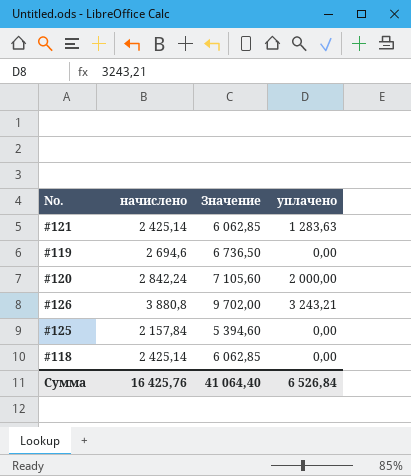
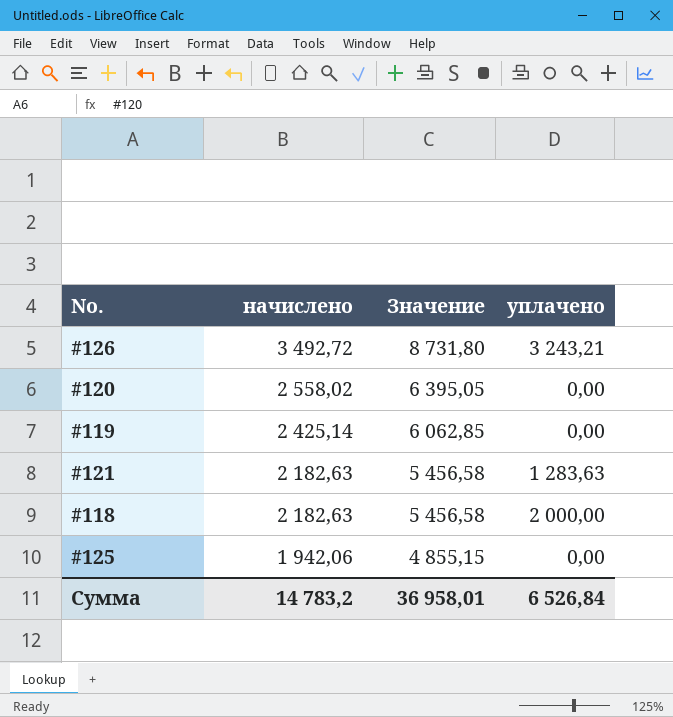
row order: none -> начислено descending
#126 | начислено: 3 880,8 -> 3 492,72
#126 | Значение: 9 702,00 -> 8 731,80
#120 | начислено: 2 842,24 -> 2 558,02
#120 | Значение: 7 105,60 -> 6 395,05
#120 | уплачено: 2 000,00 -> 0,00
#119 | начислено: 2 694,6 -> 2 425,14
#119 | Значение: 6 736,50 -> 6 062,85
#121 | начислено: 2 425,14 -> 2 182,63
#121 | Значение: 6 062,85 -> 5 456,58
#118 | начислено: 2 425,14 -> 2 182,63
#118 | Значение: 6 062,85 -> 5 456,58
#118 | уплачено: 0,00 -> 2 000,00
#125 | начислено: 2 157,84 -> 1 942,06
#125 | Значение: 5 394,60 -> 4 855,15
Сумма | начислено: 16 425,76 -> 14 783,2
Сумма | Значение: 41 064,40 -> 36 958,01

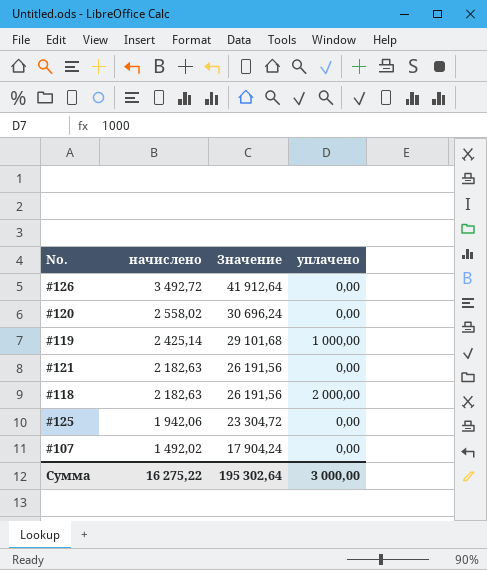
column Значение | formula: [начислено] * 2,5 -> [начислено] * 12
#126 | уплачено: 3 243,21 -> 0,00
#119 | уплачено: 0,00 -> 1 000,00
#121 | уплачено: 1 283,63 -> 0,00
row #107: none -> 1 492,02 | 17 904,24 | 0,00
Сумма | начислено: 14 783,2 -> 16 275,22
Сумма | Значение: 36 958,01 -> 195 302,64
Сумма | уплачено: 6 526,84 -> 3 000,00

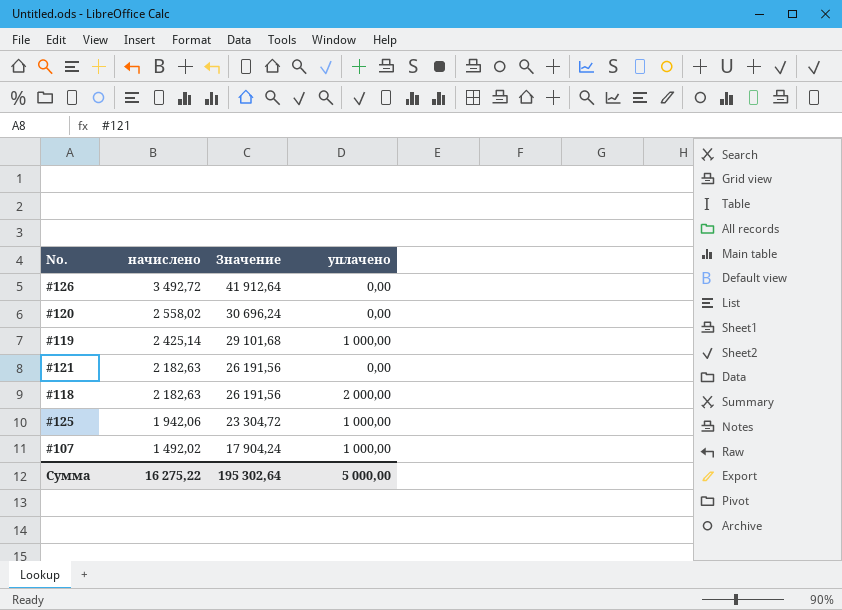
#125 | уплачено: 0,00 -> 1 000,00
#107 | уплачено: 0,00 -> 1 000,00
Сумма | уплачено: 3 000,00 -> 5 000,00

